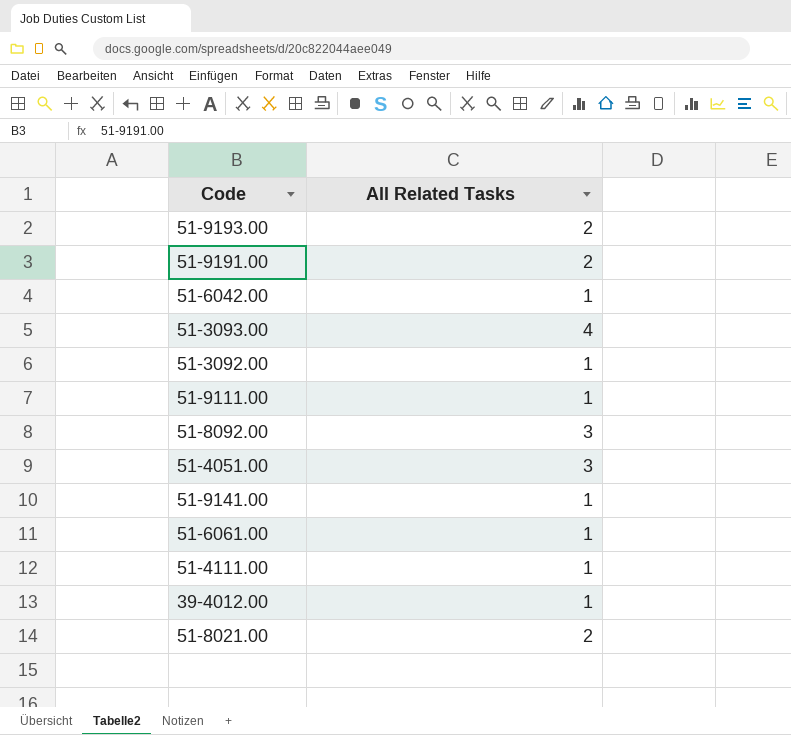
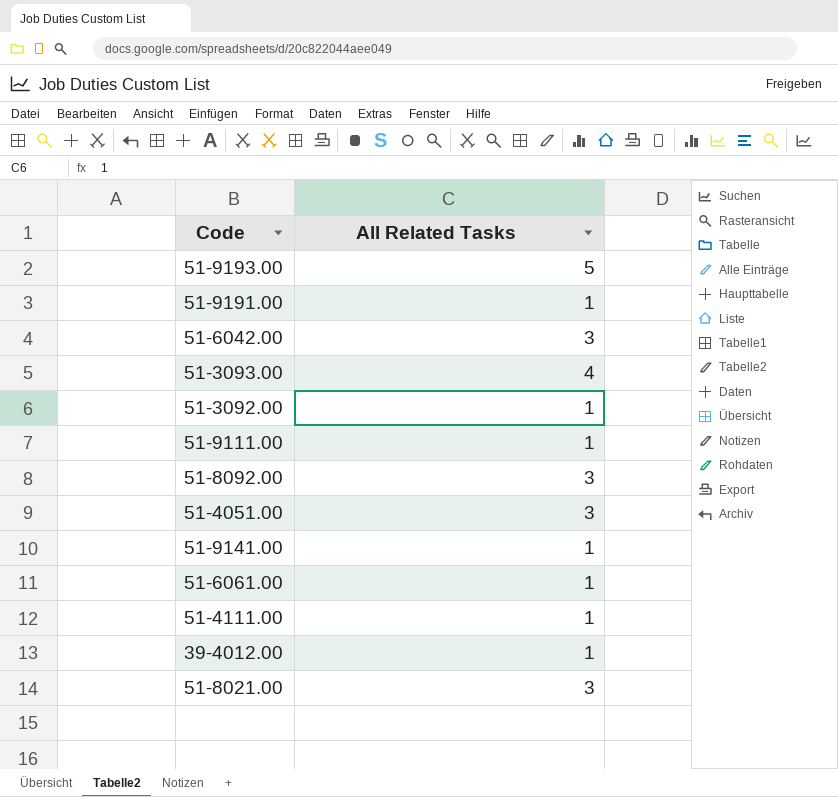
51-9193.00 | All Related Tasks: 2 -> 5
51-9191.00 | All Related Tasks: 2 -> 1
51-6042.00 | All Related Tasks: 1 -> 3
51-8021.00 | All Related Tasks: 2 -> 3

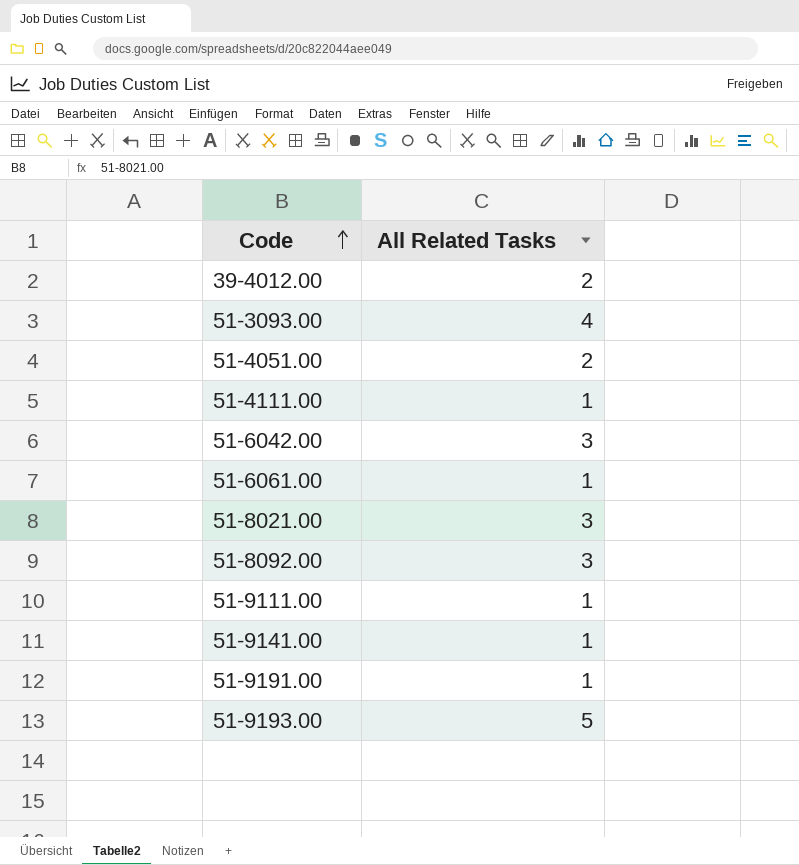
row order: none -> Code ascending
row 51-3092.00: 1 -> none
39-4012.00 | All Related Tasks: 1 -> 2
51-4051.00 | All Related Tasks: 3 -> 2

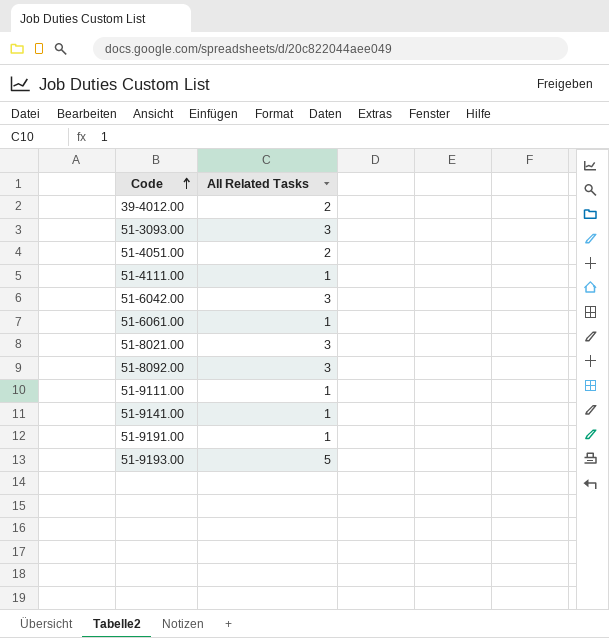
51-3093.00 | All Related Tasks: 4 -> 3

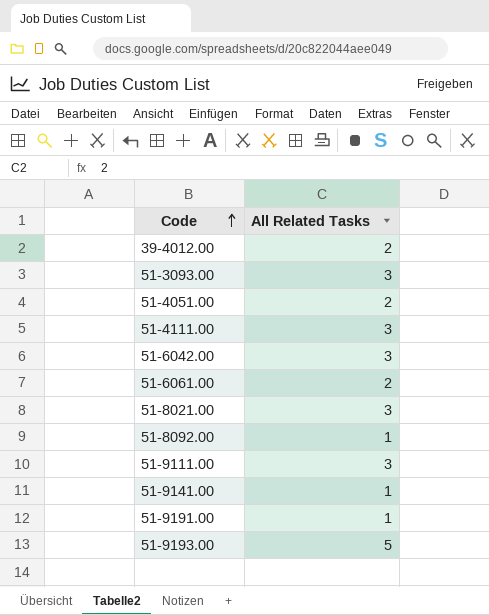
51-4111.00 | All Related Tasks: 1 -> 3
51-6061.00 | All Related Tasks: 1 -> 2
51-8092.00 | All Related Tasks: 3 -> 1
51-9111.00 | All Related Tasks: 1 -> 3

